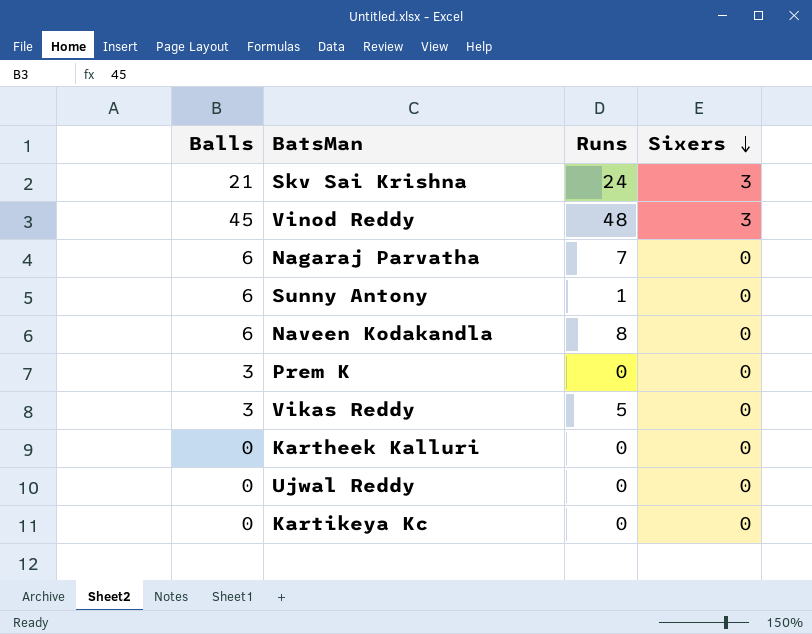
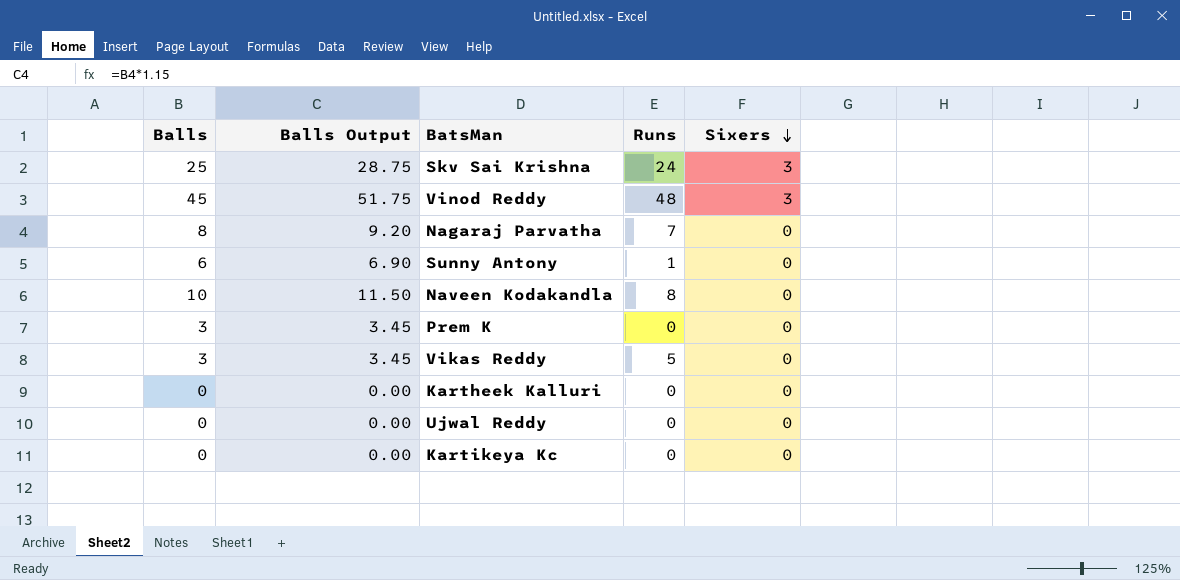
column Balls Output | formula: none -> [Balls] * 1.15
Skv Sai Krishna | Balls: 21 -> 25
Nagaraj Parvatha | Balls: 6 -> 8
Naveen Kodakandla | Balls: 6 -> 10

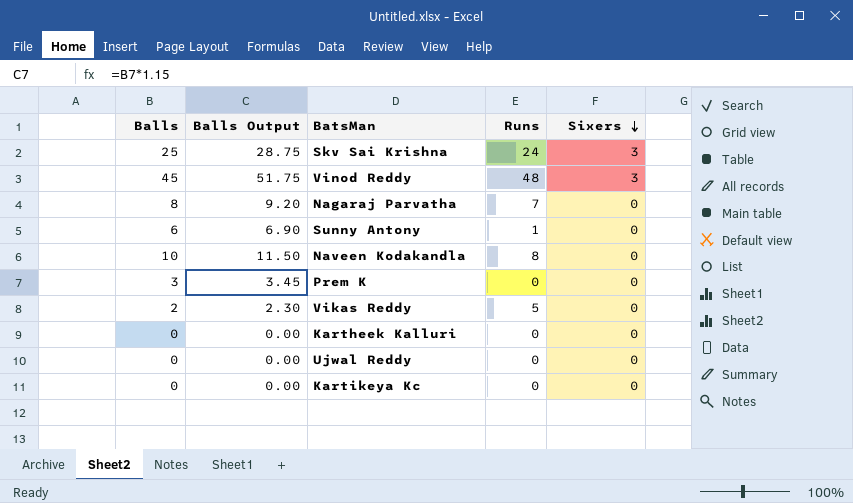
Vikas Reddy | Balls: 3 -> 2
Vikas Reddy | Balls Output: 3.45 -> 2.30

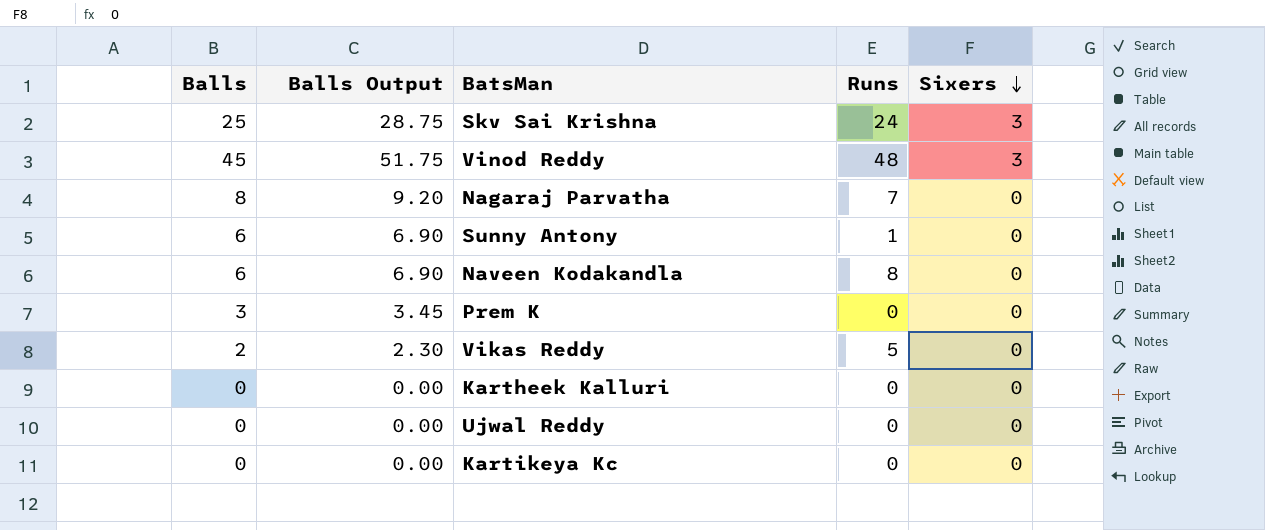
Naveen Kodakandla | Balls: 10 -> 6
Naveen Kodakandla | Balls Output: 11.50 -> 6.90

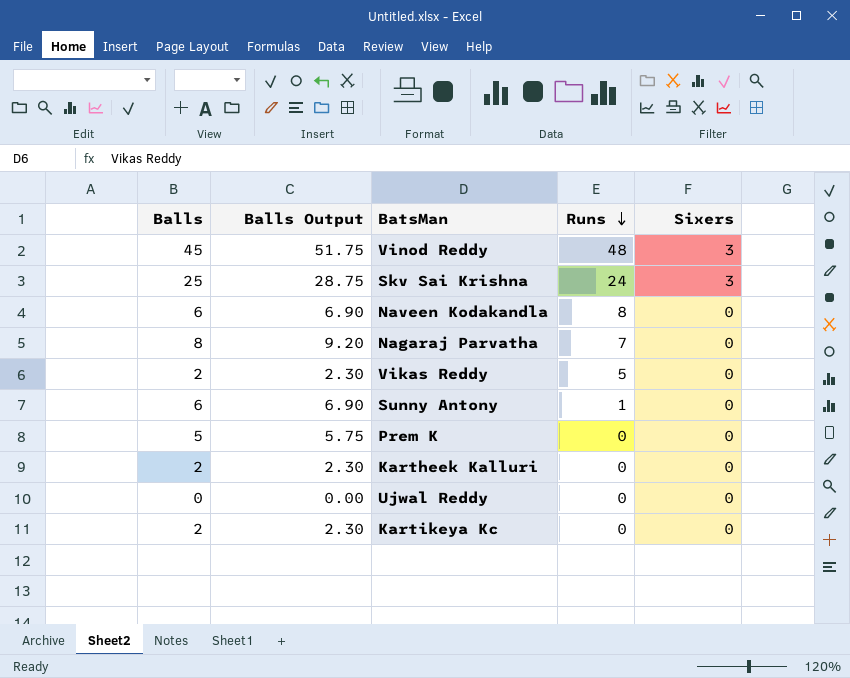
row order: Sixers descending -> Runs descending
Prem K | Balls: 3 -> 5
Prem K | Balls Output: 3.45 -> 5.75
Kartheek Kalluri | Balls: 0 -> 2
Kartheek Kalluri | Balls Output: 0.00 -> 2.30
Kartikeya Kc | Balls: 0 -> 2
Kartikeya Kc | Balls Output: 0.00 -> 2.30

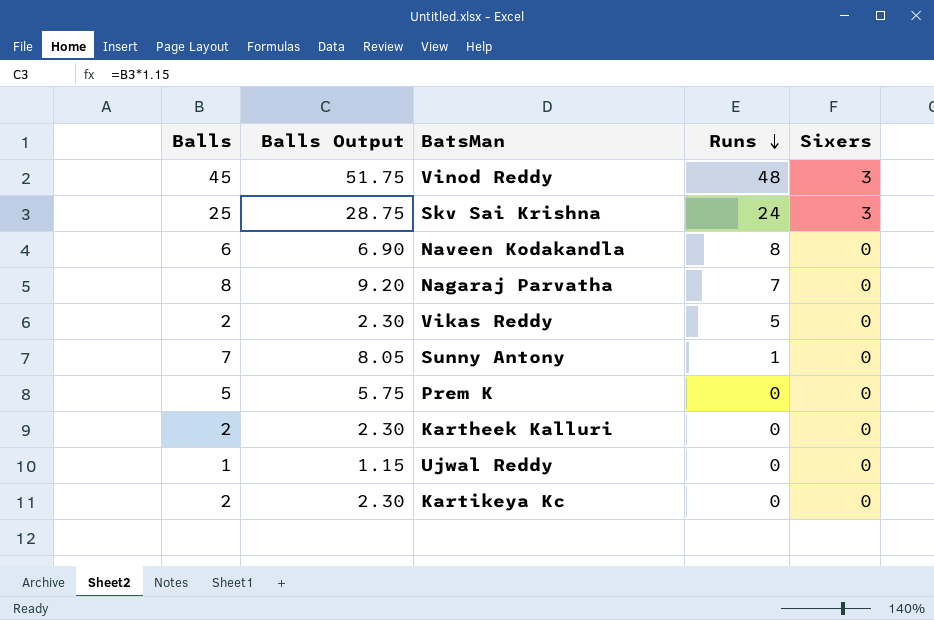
Sunny Antony | Balls: 6 -> 7
Sunny Antony | Balls Output: 6.90 -> 8.05
Ujwal Reddy | Balls: 0 -> 1
Ujwal Reddy | Balls Output: 0.00 -> 1.15

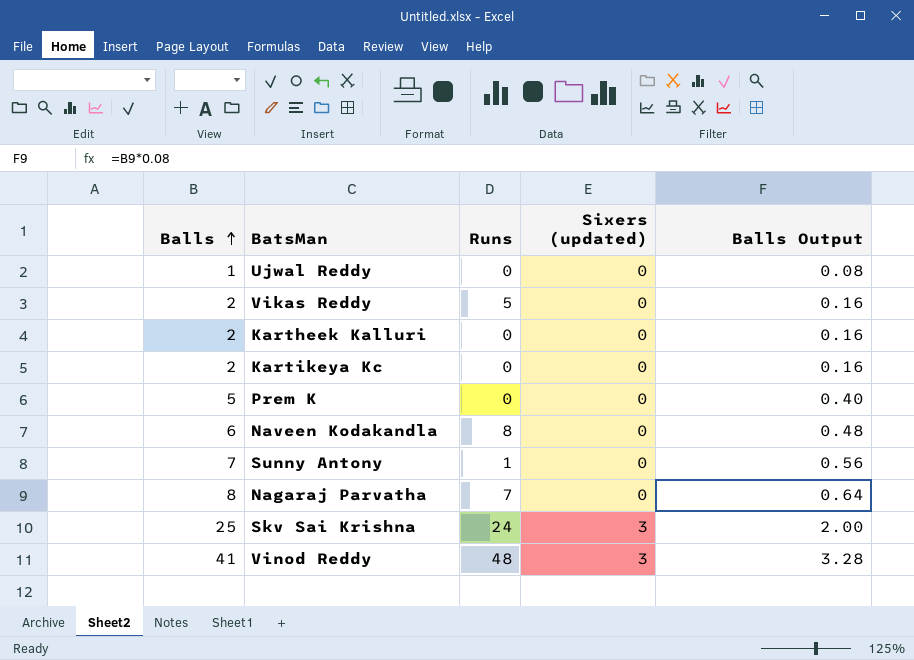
row order: Runs descending -> Balls ascending
column name: Sixers -> Sixers (updated)
column Balls Output | formula: [Balls] * 1.15 -> [Balls] * 0.08
column Balls Output | position: 2 -> 5
Vinod Reddy | Balls: 45 -> 41

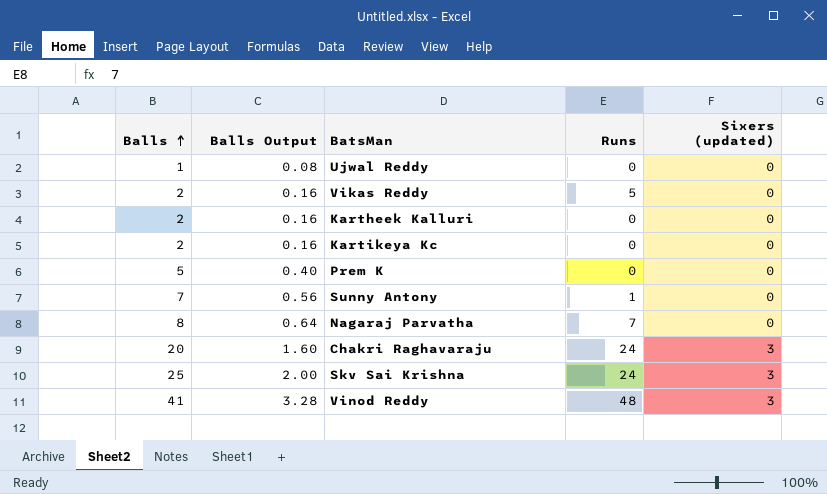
column Balls Output | position: 5 -> 2
row Naveen Kodakandla: 6 | 8 | 0 | 0.48 -> none
row Chakri Raghavaraju: none -> 20 | 1.60 | 24 | 3

